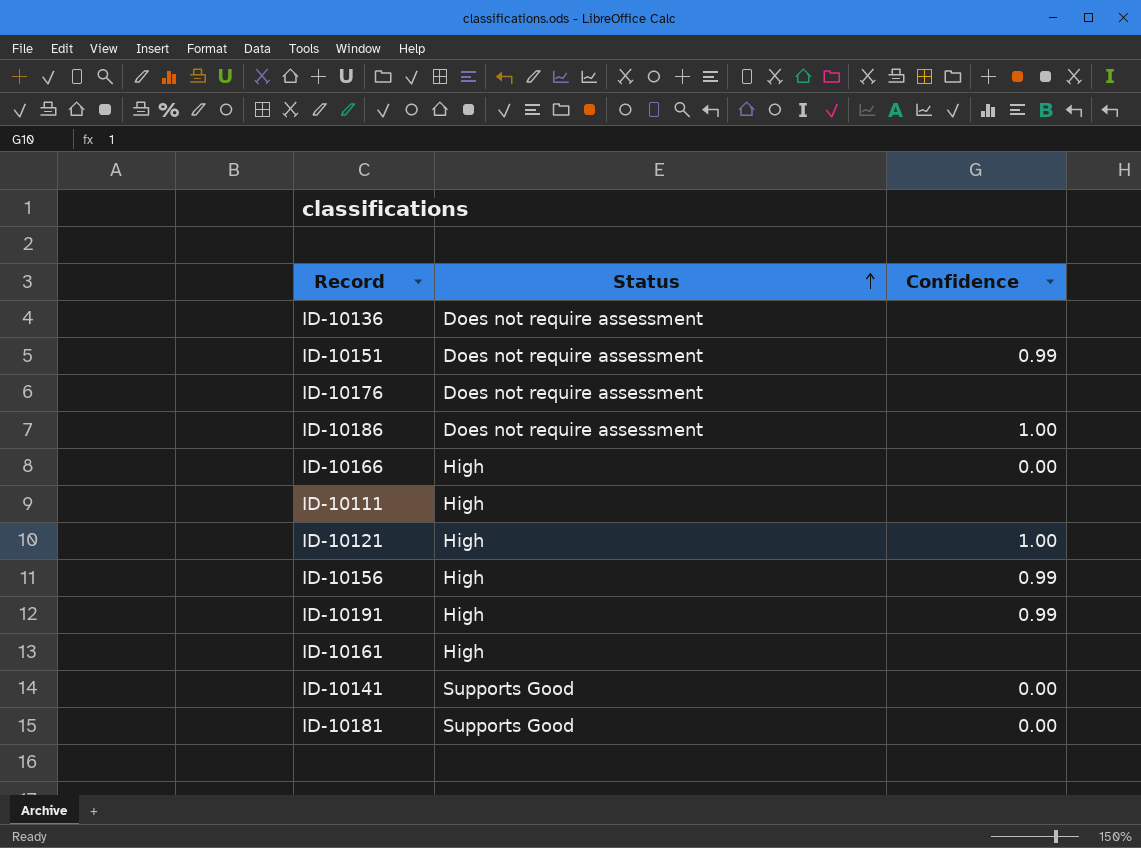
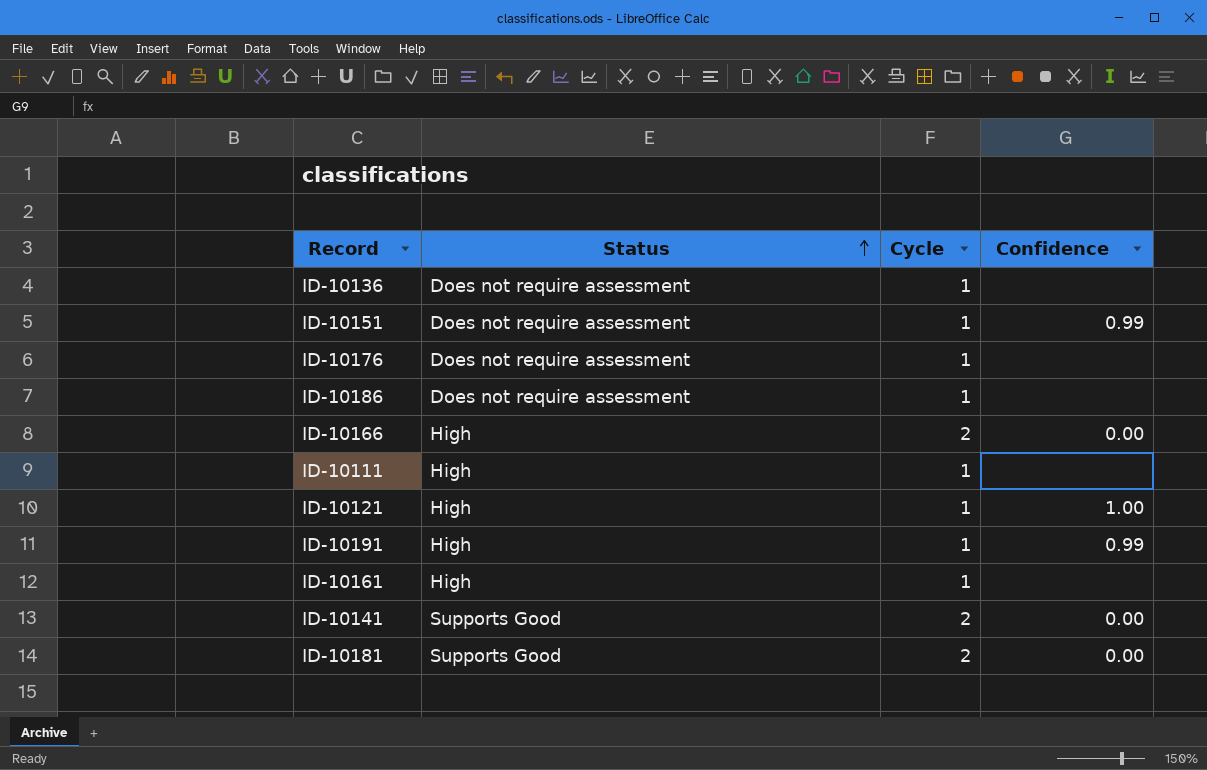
column Cycle | position: none -> 3
row ID-10156: High | 0.99 -> none
ID-10186 | Confidence: 1.00 -> none

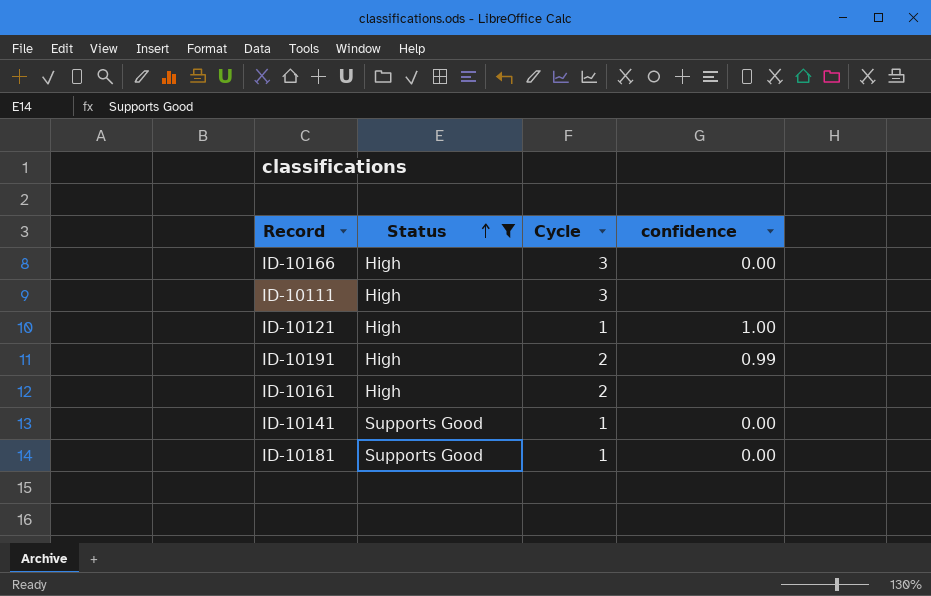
filter: none -> Status != Does not require assessment
column name: Confidence -> confidence
ID-10166 | Cycle: 2 -> 3
ID-10111 | Cycle: 1 -> 3
ID-10191 | Cycle: 1 -> 2
ID-10161 | Cycle: 1 -> 2
ID-10141 | Cycle: 2 -> 1
ID-10181 | Cycle: 2 -> 1

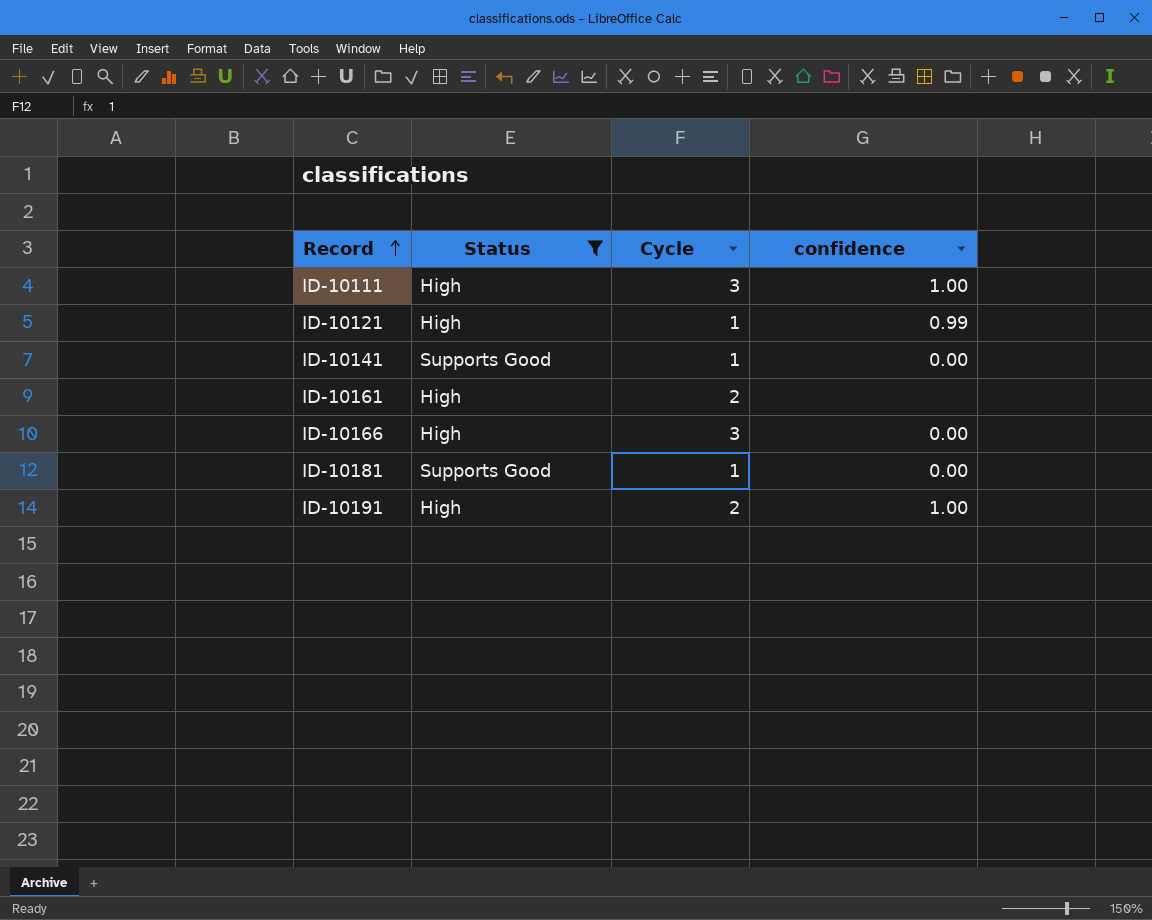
row order: Status ascending -> Record ascending
ID-10111 | confidence: none -> 1.00
ID-10121 | confidence: 1.00 -> 0.99
ID-10191 | confidence: 0.99 -> 1.00

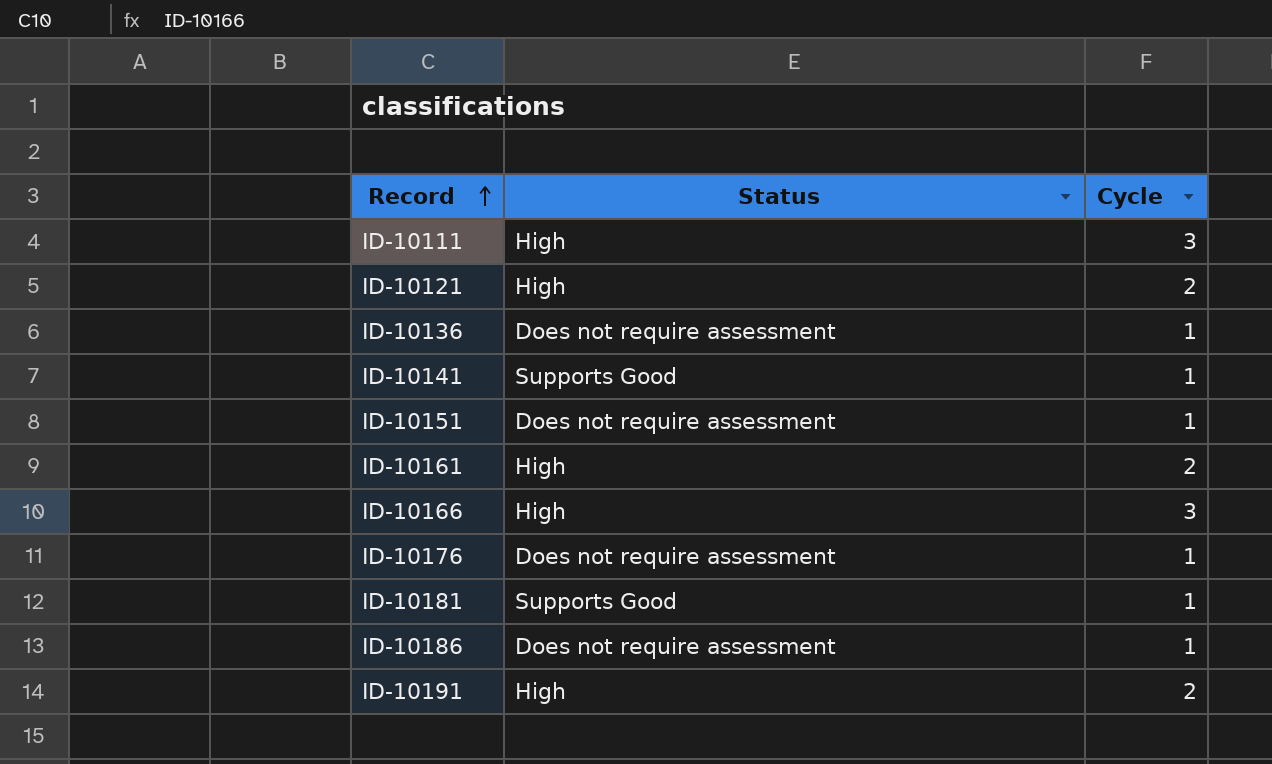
filter: Status != Does not require assessment -> none
column confidence | position: 4 -> none
ID-10121 | Cycle: 1 -> 2

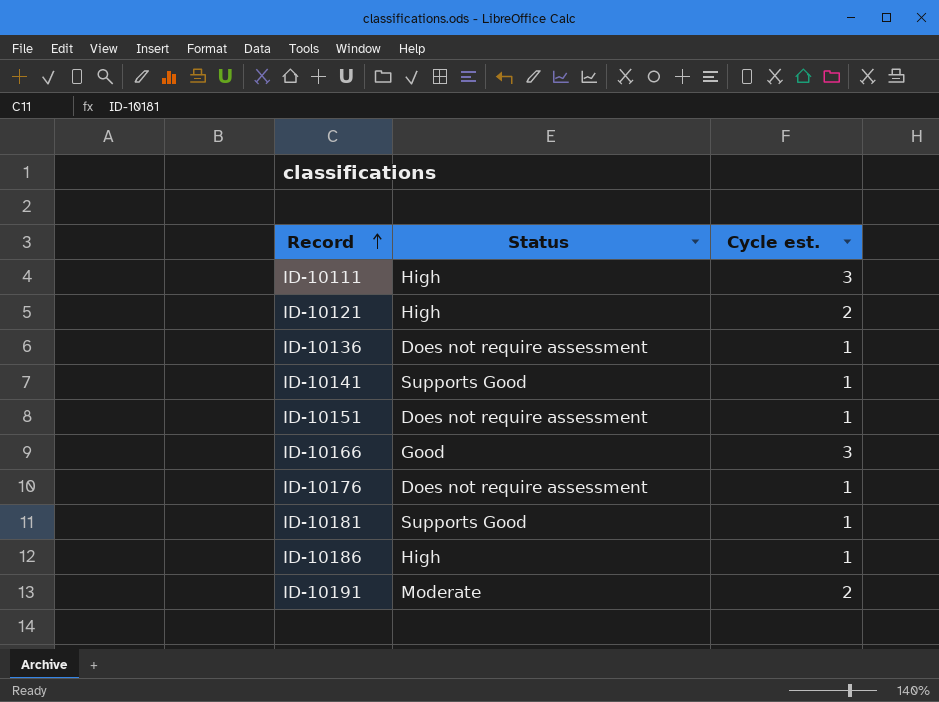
column name: Cycle -> Cycle est.
row ID-10161: High | 2 -> none
ID-10166 | Status: High -> Good
ID-10186 | Status: Does not require assessment -> High
ID-10191 | Status: High -> Moderate

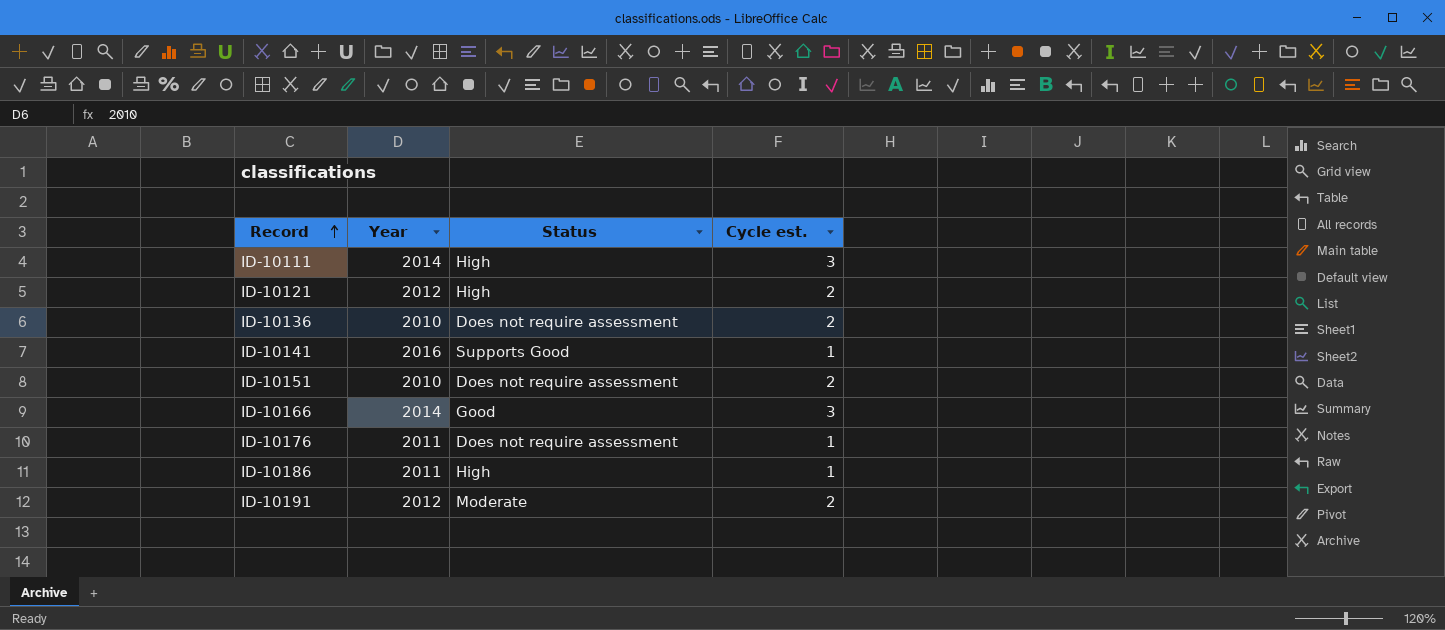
column Year | position: none -> 2
row ID-10181: Supports Good | 1 -> none
ID-10136 | Cycle est.: 1 -> 2
ID-10151 | Cycle est.: 1 -> 2

